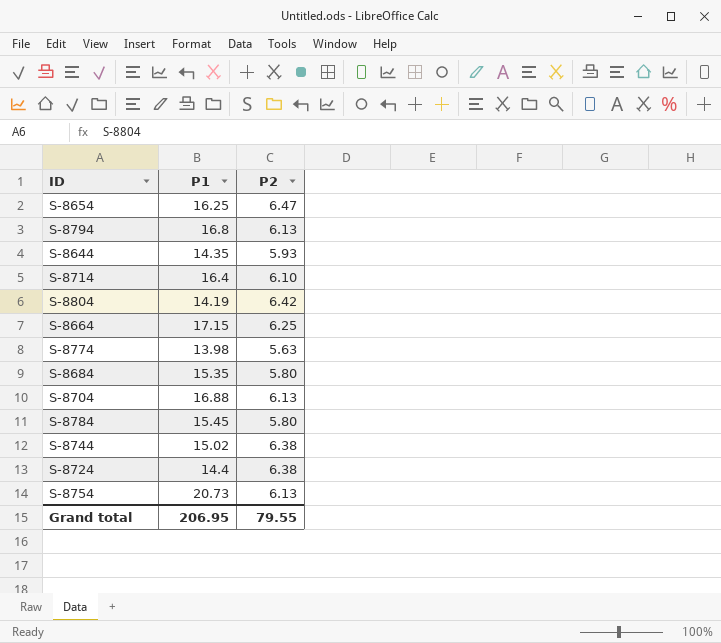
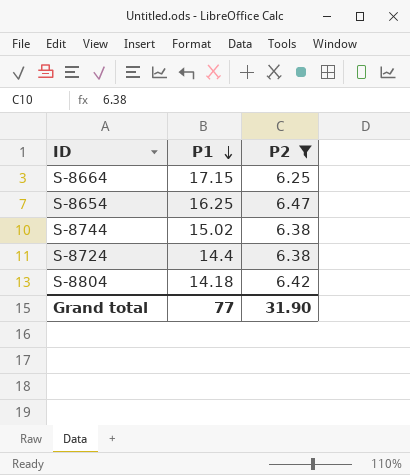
filter: none -> P2 >= 6.25
row order: none -> P1 descending
S-8804 | P1: 14.19 -> 14.18
Grand total | P1: 206.95 -> 77
Grand total | P2: 79.55 -> 31.90

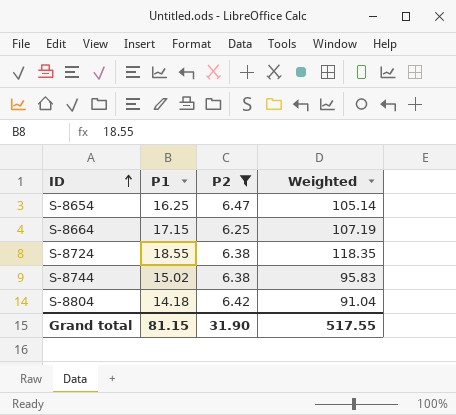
row order: P1 descending -> ID ascending
column Weighted | formula: none -> [P1] * [P2]
S-8724 | P1: 14.4 -> 18.55
Grand total | P1: 77 -> 81.15

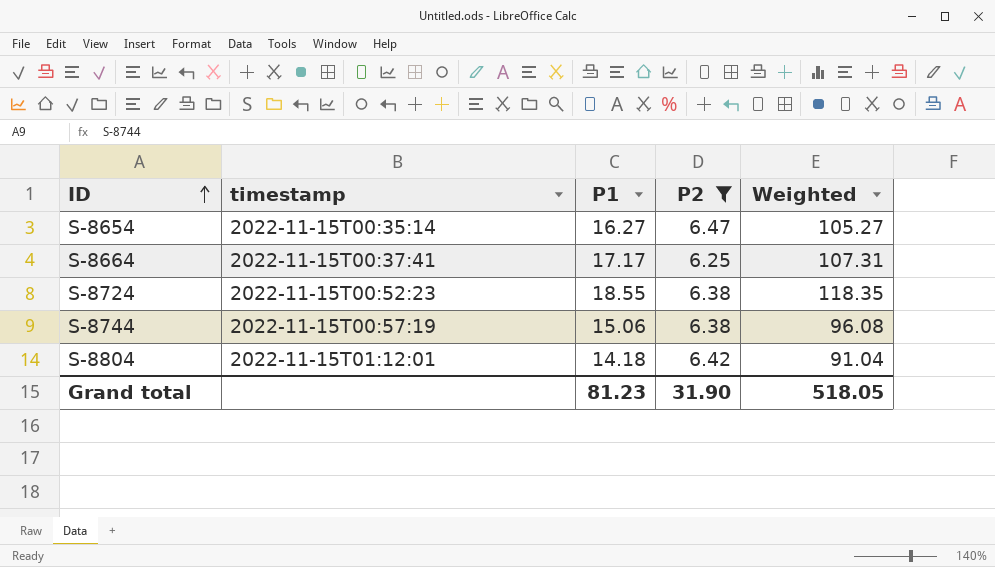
column timestamp | position: none -> 2
S-8654 | P1: 16.25 -> 16.27
S-8654 | Weighted: 105.14 -> 105.27
S-8664 | P1: 17.15 -> 17.17
S-8664 | Weighted: 107.19 -> 107.31
S-8744 | P1: 15.02 -> 15.06
S-8744 | Weighted: 95.83 -> 96.08
Grand total | P1: 81.15 -> 81.23
Grand total | Weighted: 517.55 -> 518.05

